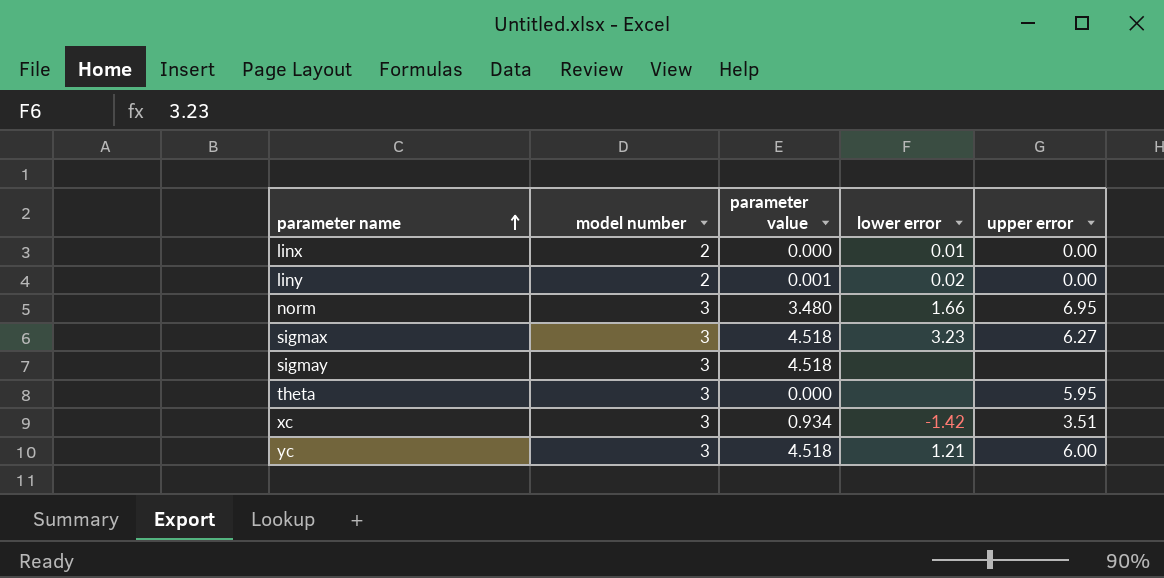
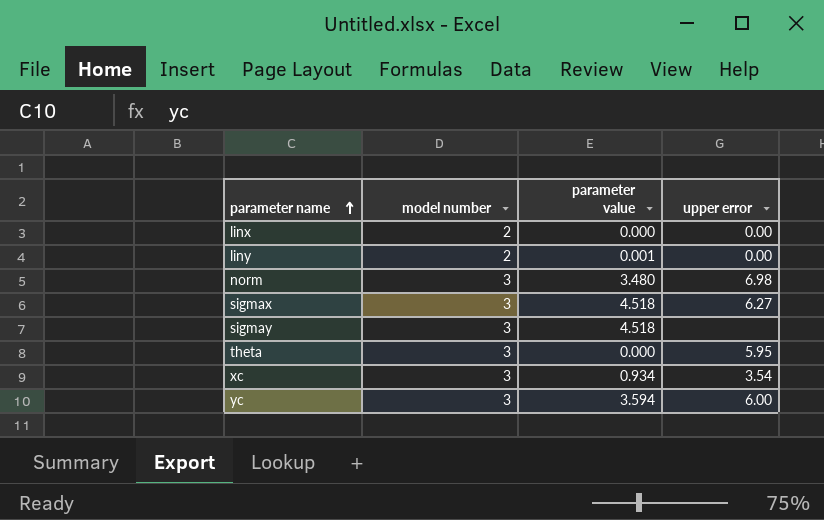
column lower error | position: 4 -> none
norm | upper error: 6.95 -> 6.98
xc | upper error: 3.51 -> 3.54
yc | parameter value: 4.518 -> 3.594

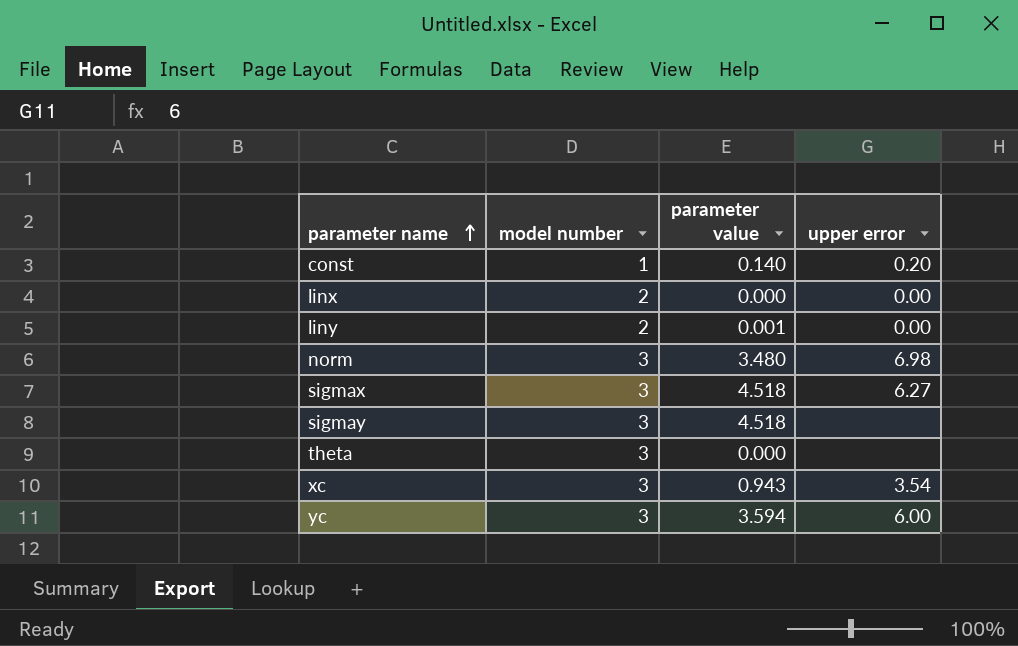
row const: none -> 1 | 0.140 | 0.20
theta | upper error: 5.95 -> none
xc | parameter value: 0.934 -> 0.943

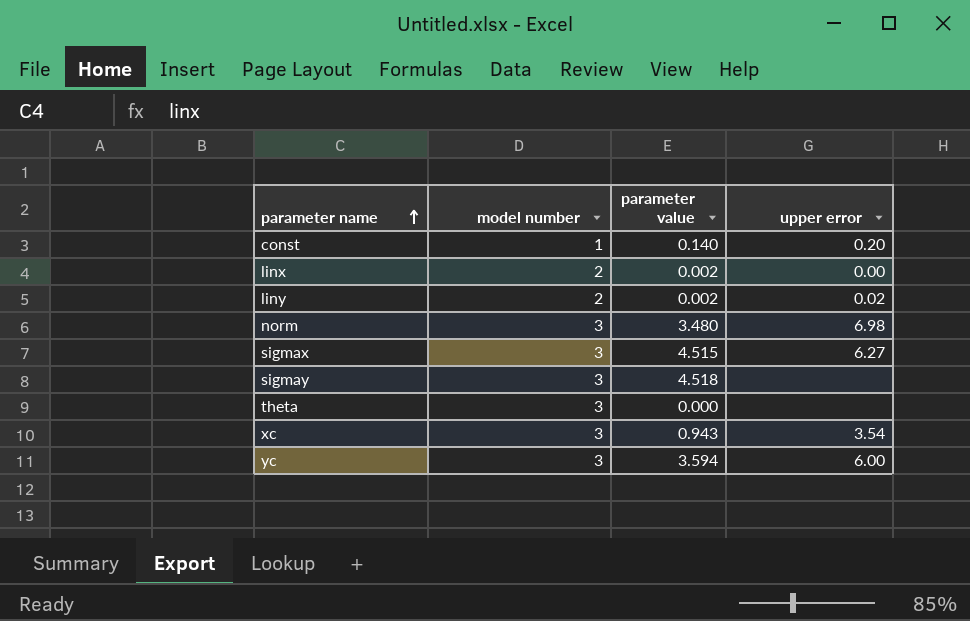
linx | parameter value: 0.000 -> 0.002
liny | parameter value: 0.001 -> 0.002
liny | upper error: 0.00 -> 0.02
sigmax | parameter value: 4.518 -> 4.515

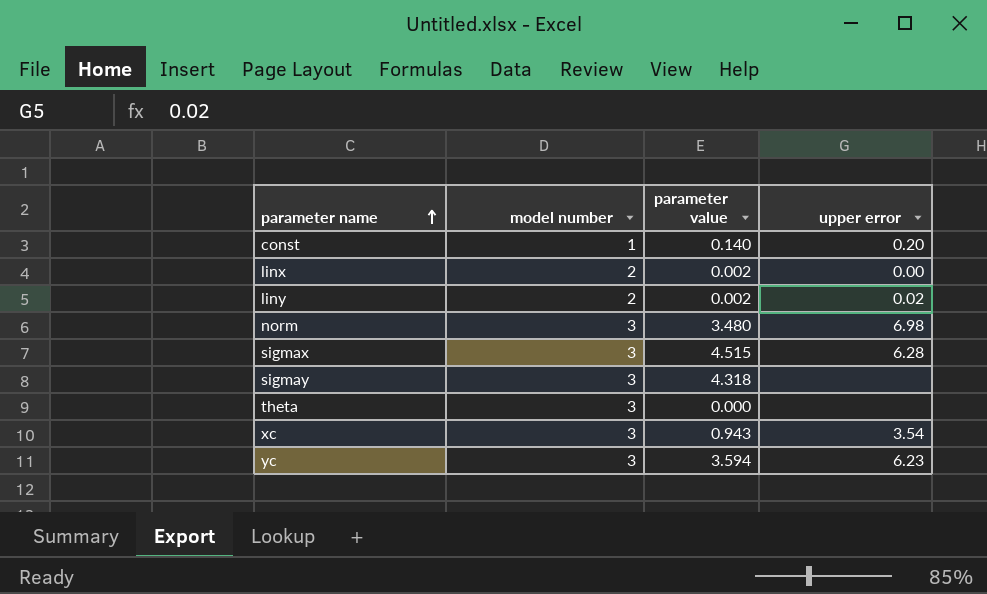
sigmax | upper error: 6.27 -> 6.28
sigmay | parameter value: 4.518 -> 4.318
yc | upper error: 6.00 -> 6.23

